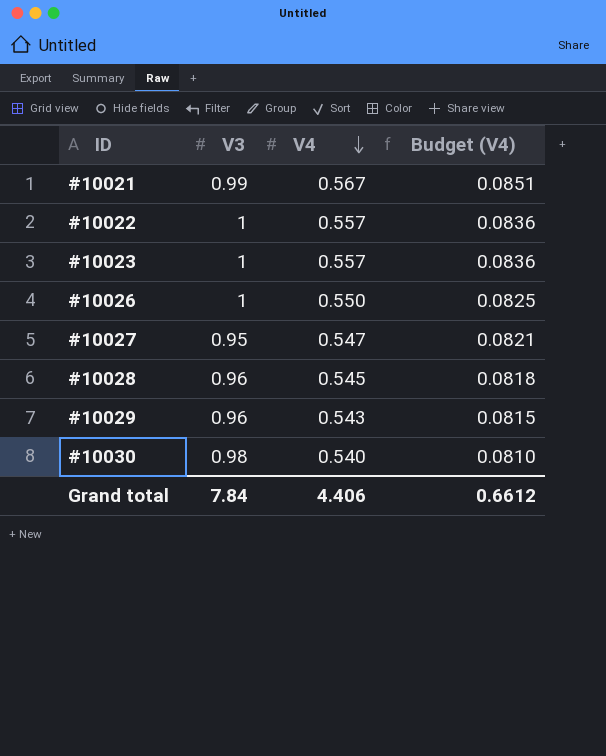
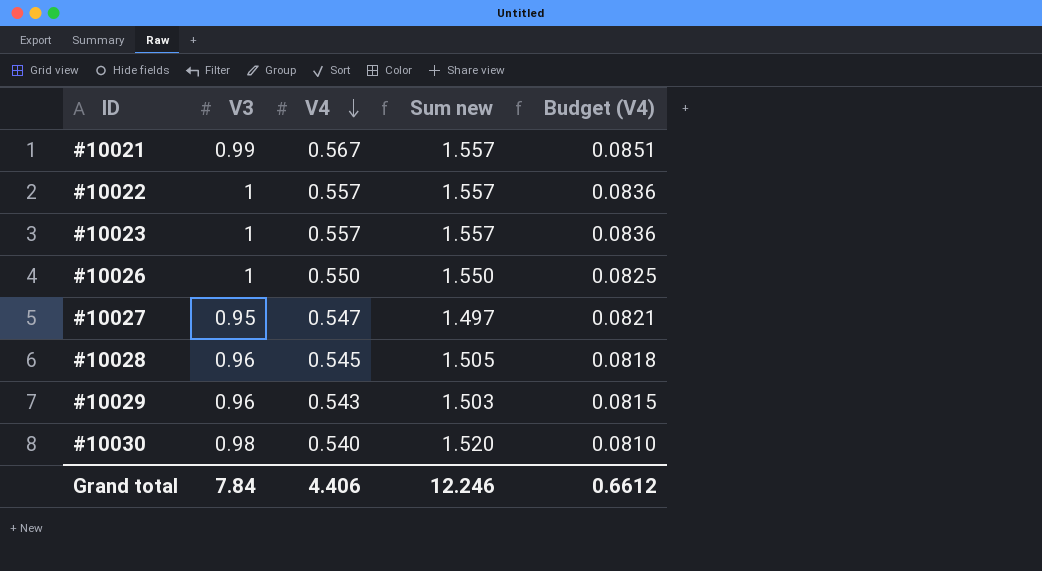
column Sum new | formula: none -> [V3] + [V4]

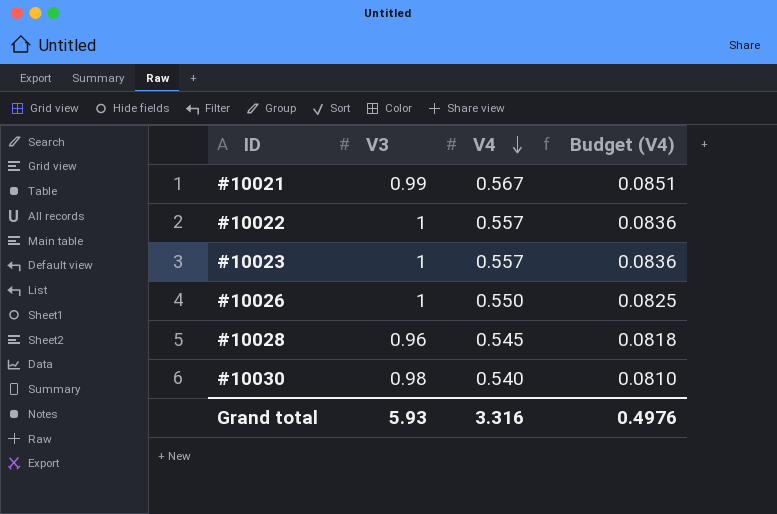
column Sum new | formula: [V3] + [V4] -> none
row #10027: 0.95 | 0.547 | 1.497 | 0.0821 -> none
row #10029: 0.96 | 0.543 | 1.503 | 0.0815 -> none
Grand total | V3: 7.84 -> 5.93
Grand total | V4: 4.406 -> 3.316
Grand total | Budget (V4): 0.6612 -> 0.4976

